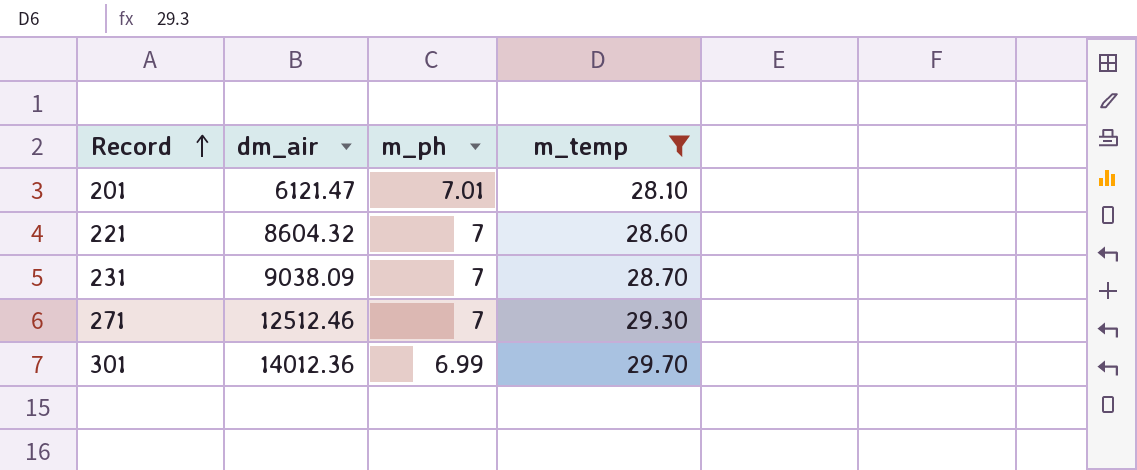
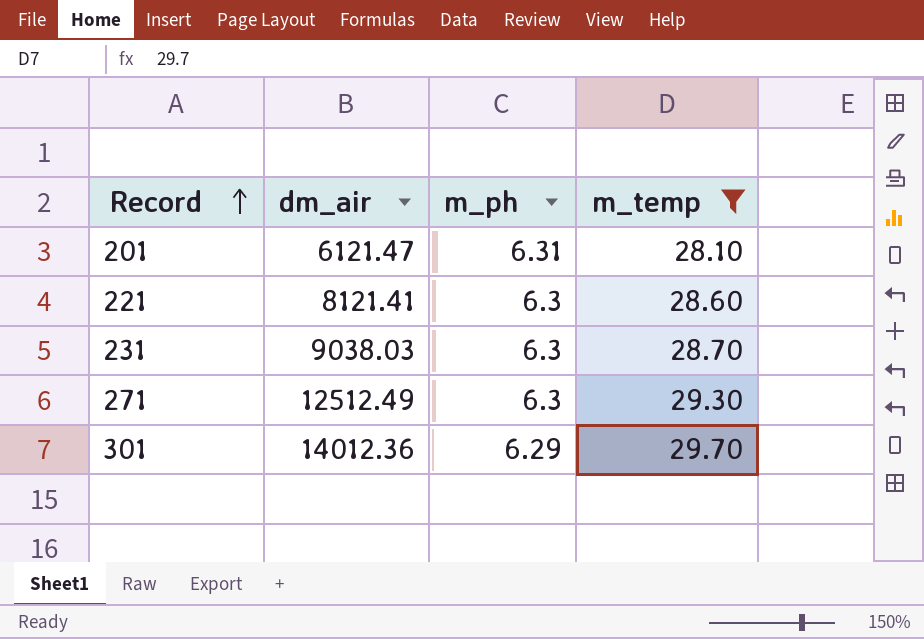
201 | m_ph: 7.01 -> 6.31
221 | dm_air: 8604.32 -> 8121.41
221 | m_ph: 7 -> 6.3
231 | dm_air: 9038.09 -> 9038.03
231 | m_ph: 7 -> 6.3
271 | dm_air: 12512.46 -> 12512.49
271 | m_ph: 7 -> 6.3
301 | m_ph: 6.99 -> 6.29

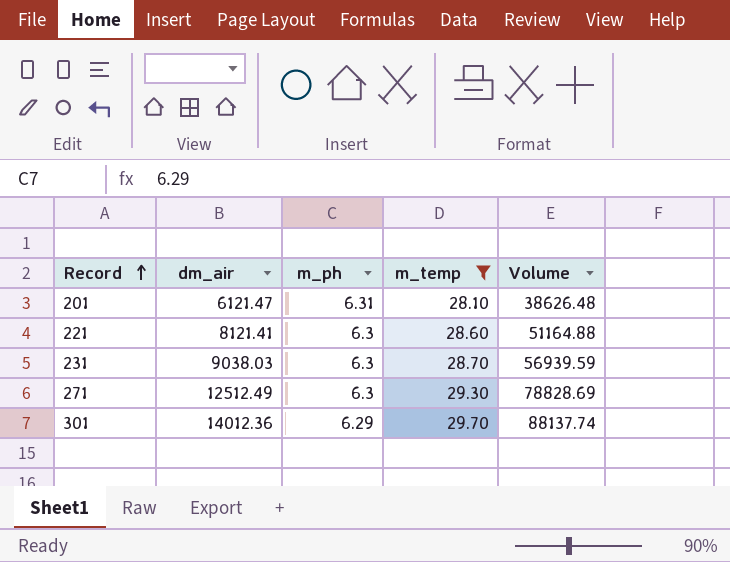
column Volume | formula: none -> [dm_air] * [m_ph]

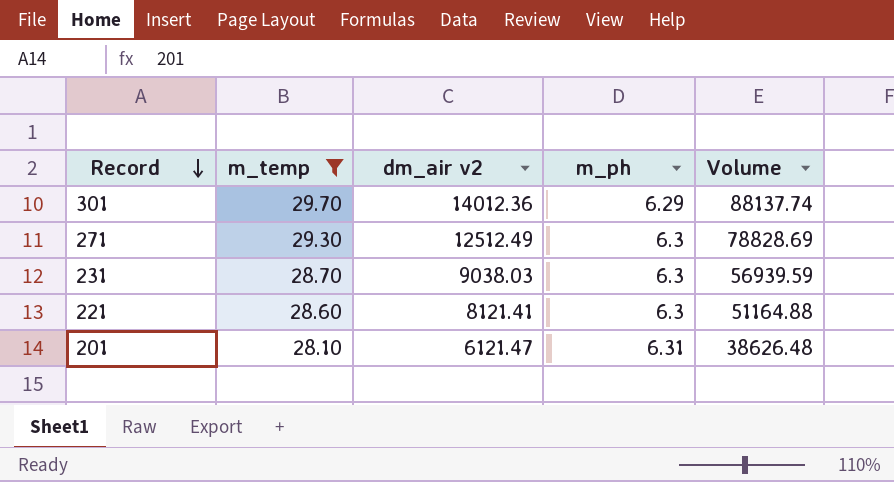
row order: Record ascending -> Record descending
column m_temp | position: 4 -> 2
column name: dm_air -> dm_air v2

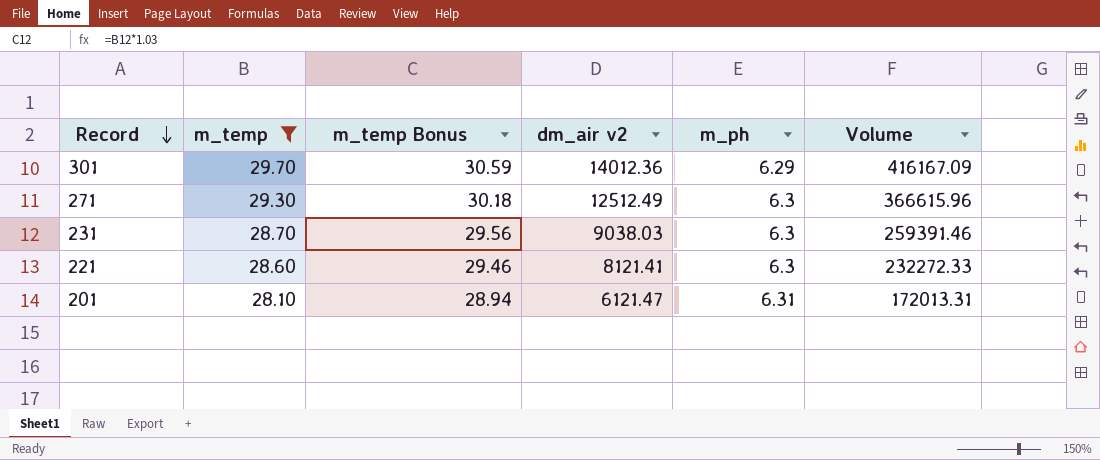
column m_temp Bonus | formula: none -> [m_temp] * 1.03
column Volume | formula: [dm_air v2] * [m_ph] -> [m_temp] * [dm_air v2]

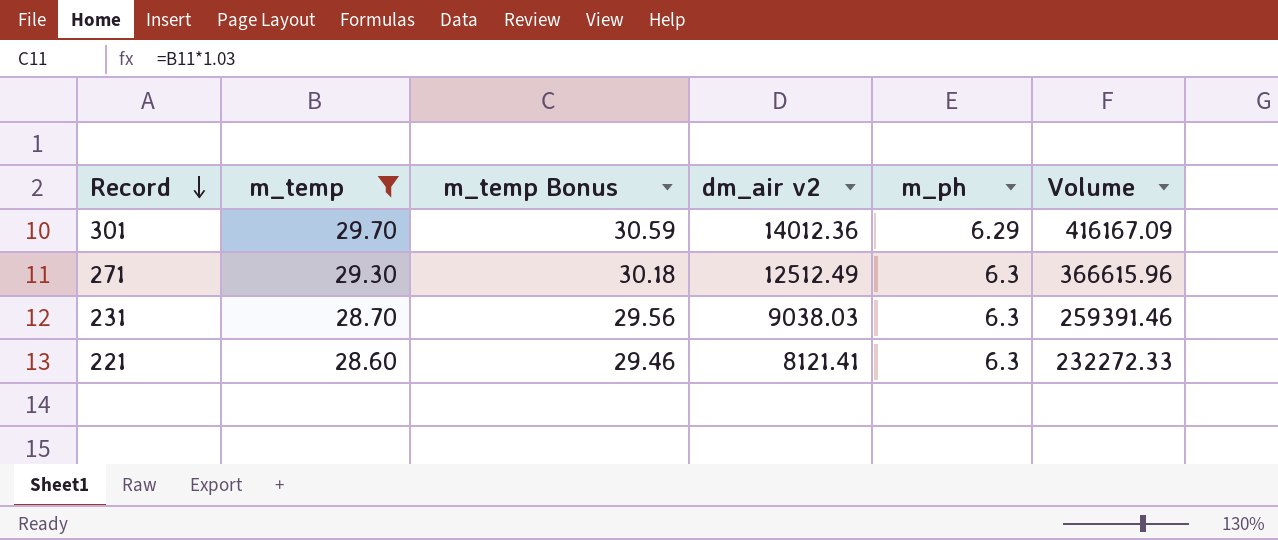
row 201: 28.10 | 28.94 | 6121.47 | 6.31 | 172013.31 -> none

